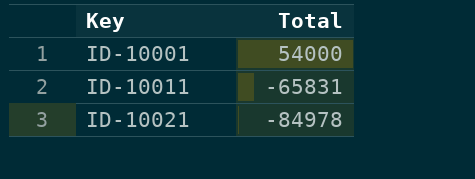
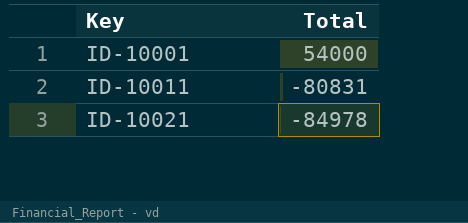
ID-10011 | Total: -65831 -> -80831

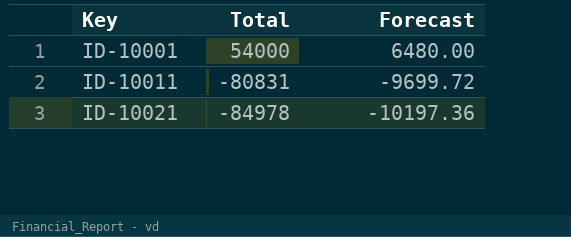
column Forecast | formula: none -> [Total] * 0.12

